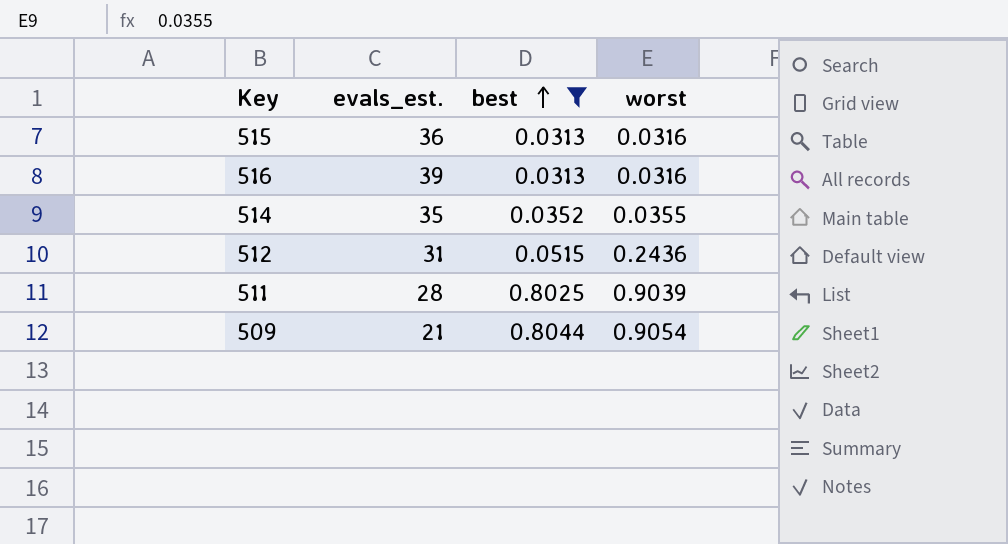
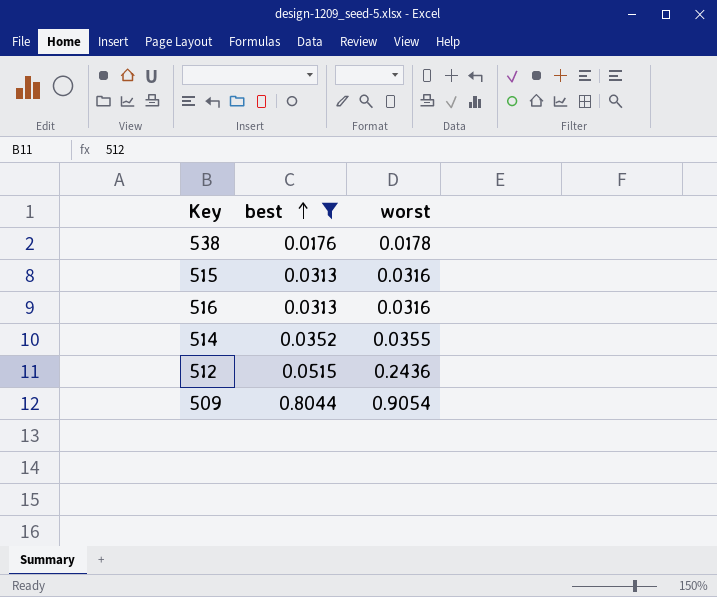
column evals_est. | position: 2 -> none
row 511: 28 | 0.8025 | 0.9039 -> none
row 538: none -> 0.0176 | 0.0178

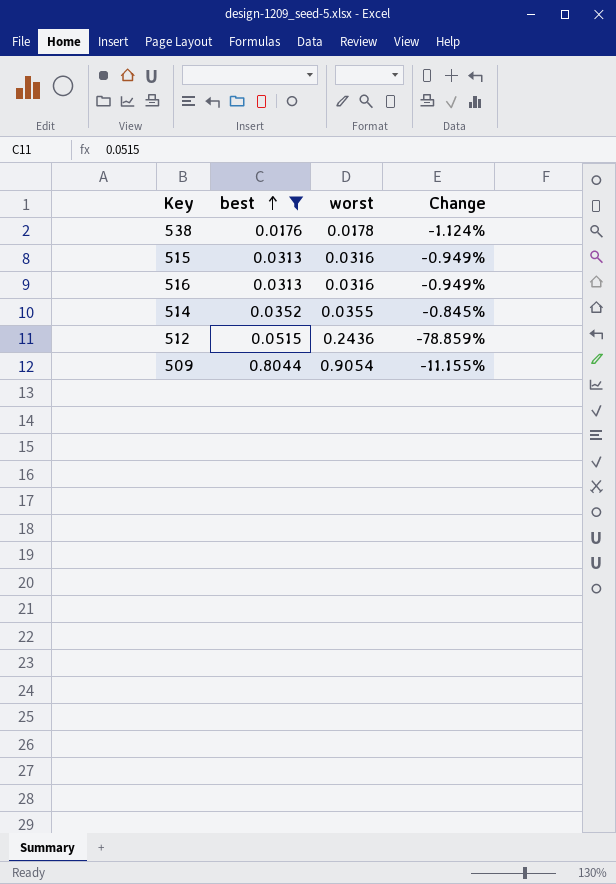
column Change | formula: none -> ([best] - [worst]) / [worst]

